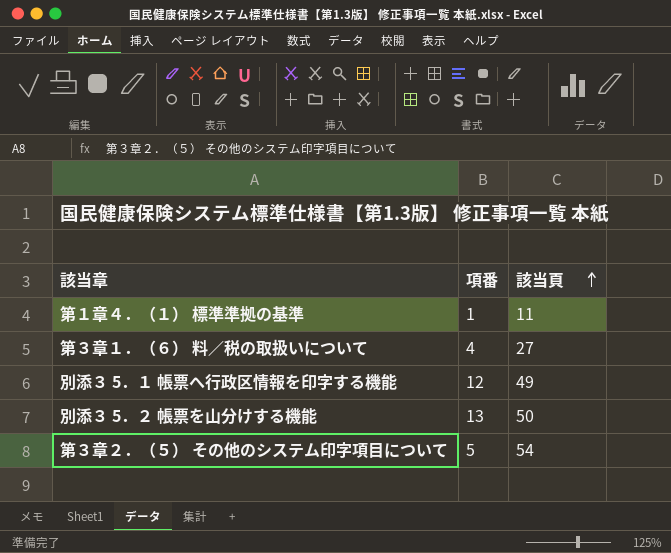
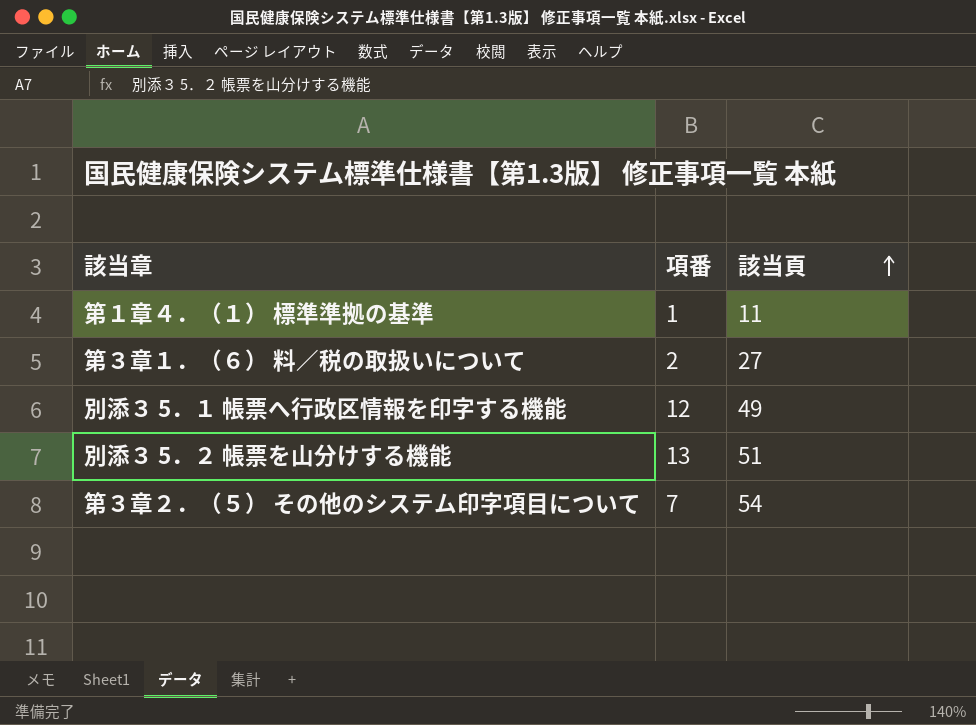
第３章１．（６） 料／税の取扱いについて | 項番: 4 -> 2
別添３ 5．２ 帳票を山分けする機能 | 該当頁: 50 -> 51
第３章２．（５） その他のシステム印字項目について | 項番: 5 -> 7

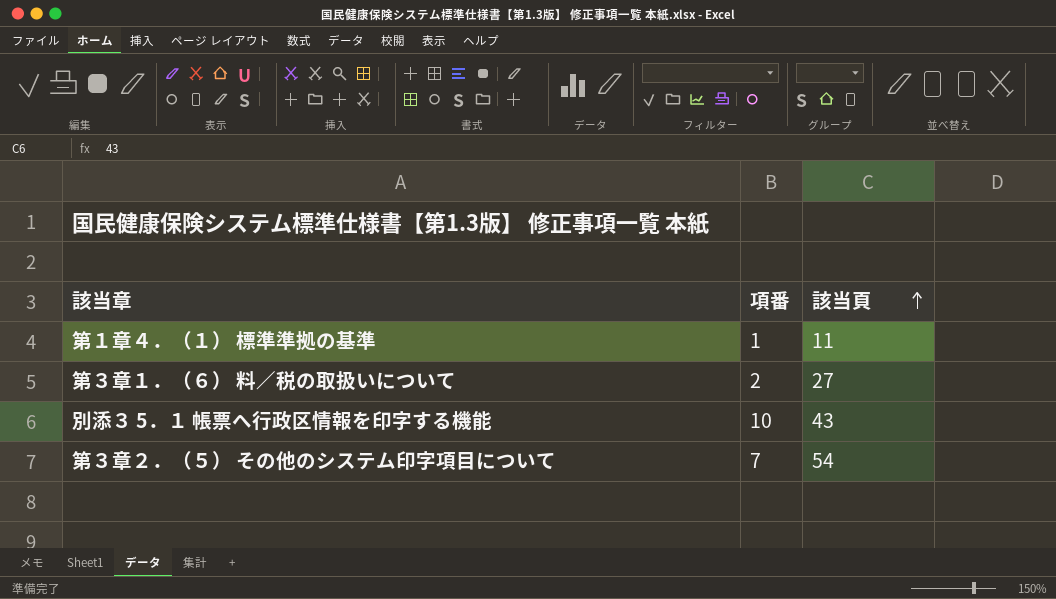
row 別添３ 5．２ 帳票を山分けする機能: 13 | 51 -> none
別添３ 5．１ 帳票へ行政区情報を印字する機能 | 項番: 12 -> 10
別添３ 5．１ 帳票へ行政区情報を印字する機能 | 該当頁: 49 -> 43

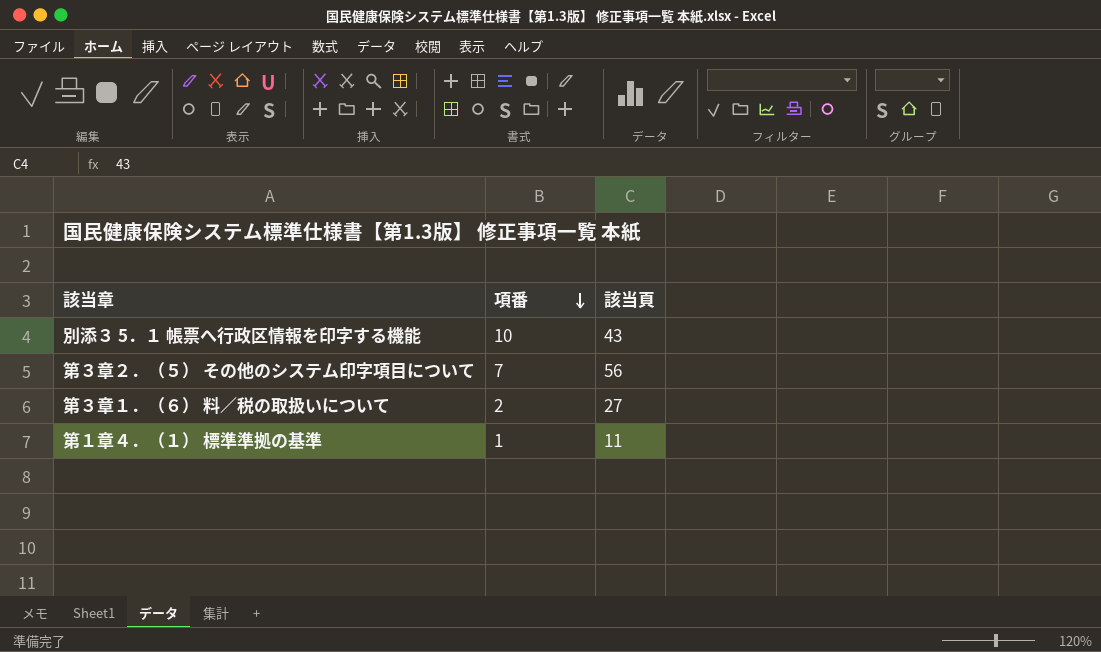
row order: 該当頁 ascending -> 項番 descending
第３章２．（５） その他のシステム印字項目について | 該当頁: 54 -> 56

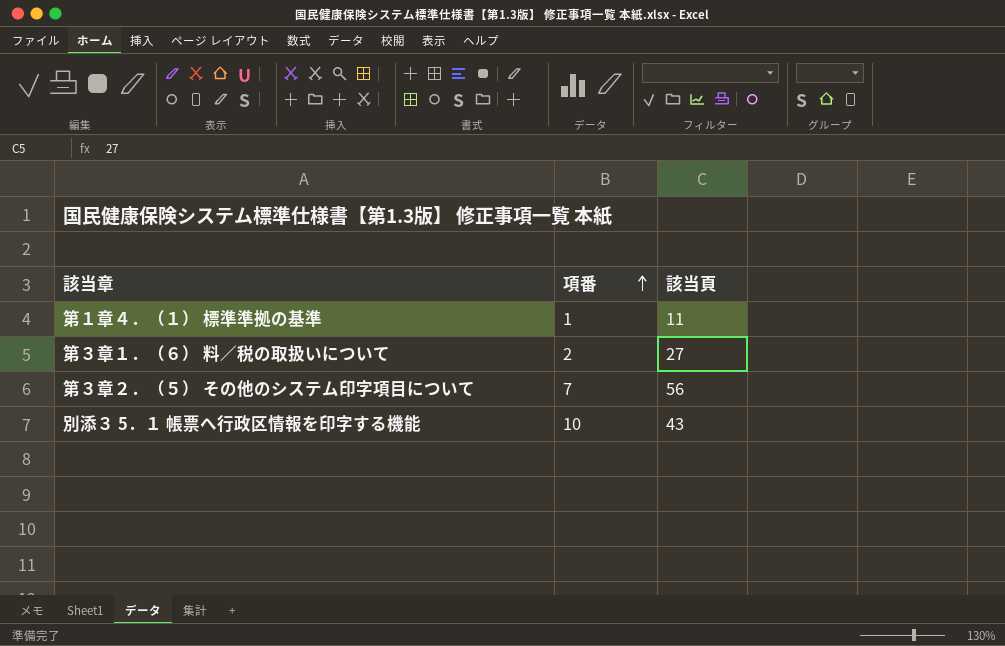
row order: 項番 descending -> 項番 ascending

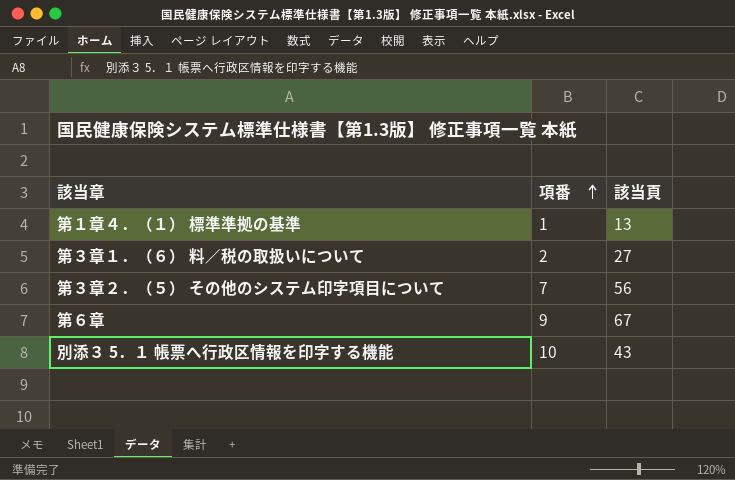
第１章４．（１） 標準準拠の基準 | 該当頁: 11 -> 13
row 第６章: none -> 9 | 67

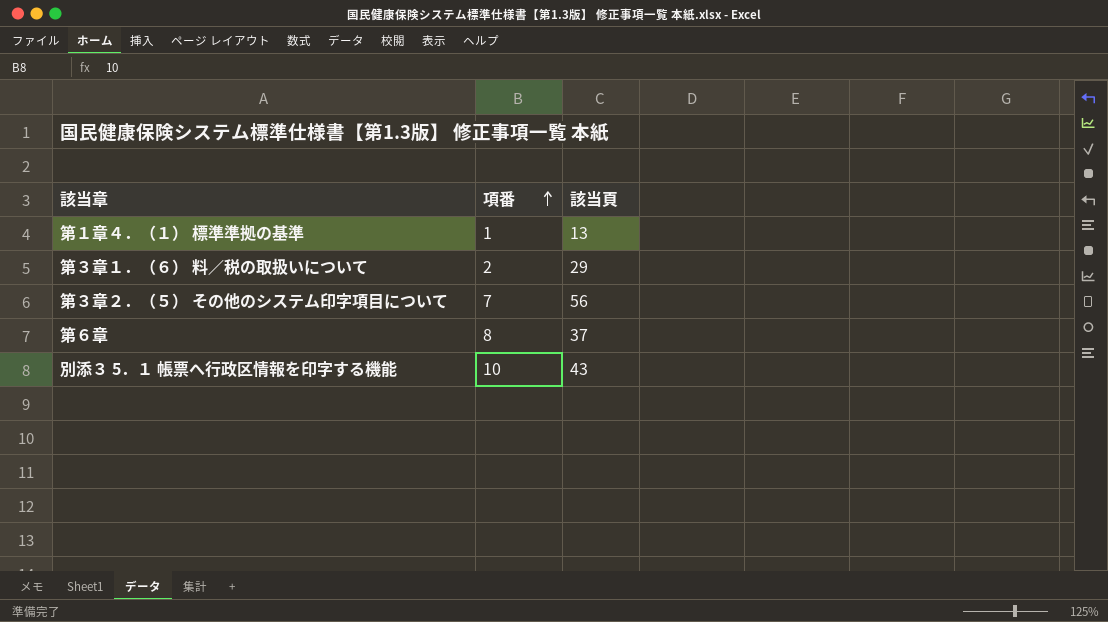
第３章１．（６） 料／税の取扱いについて | 該当頁: 27 -> 29
第６章 | 項番: 9 -> 8
第６章 | 該当頁: 67 -> 37

